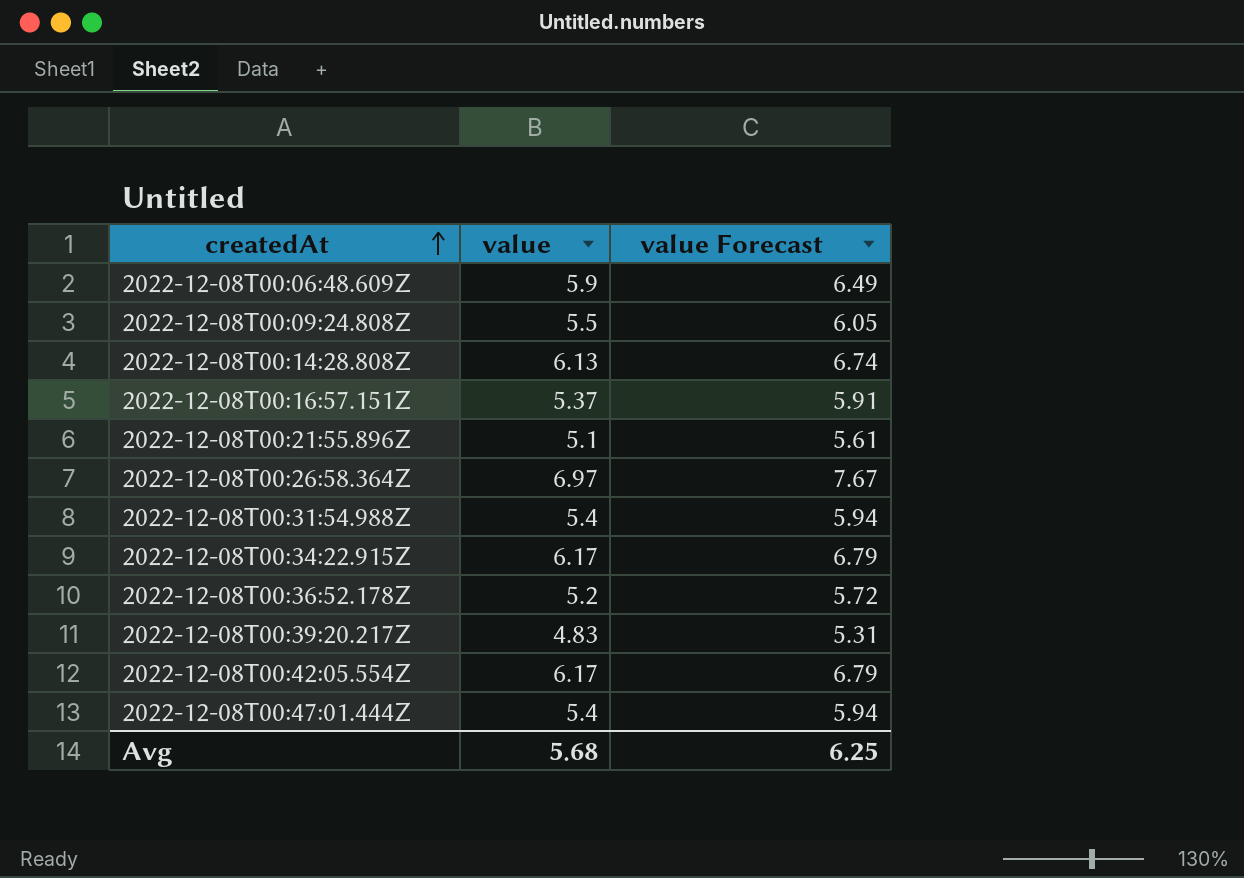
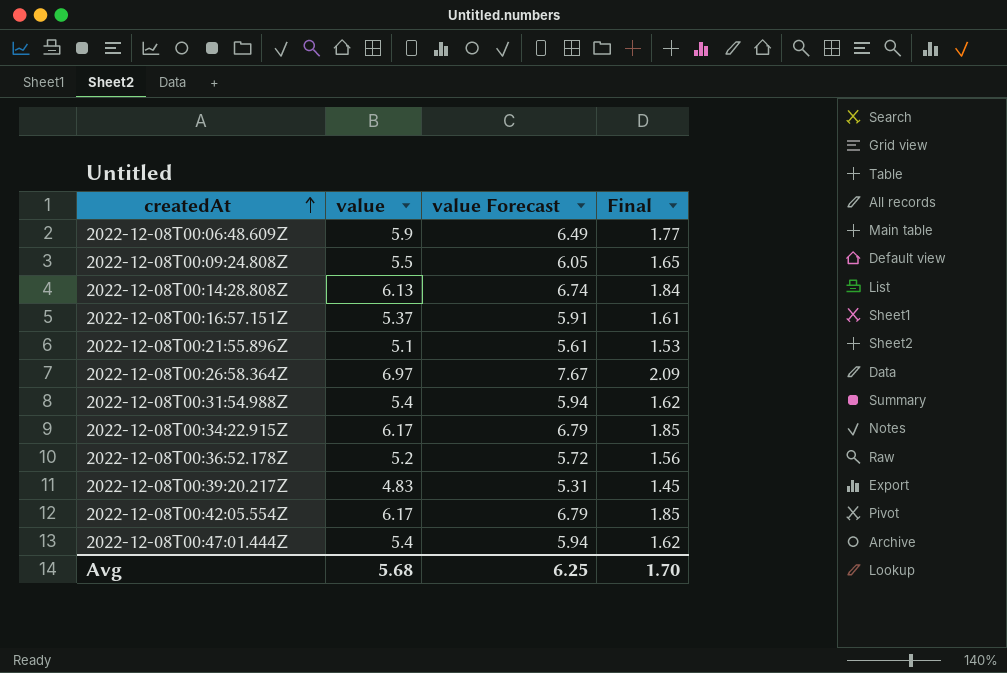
column Final | formula: none -> [value] * 0.3

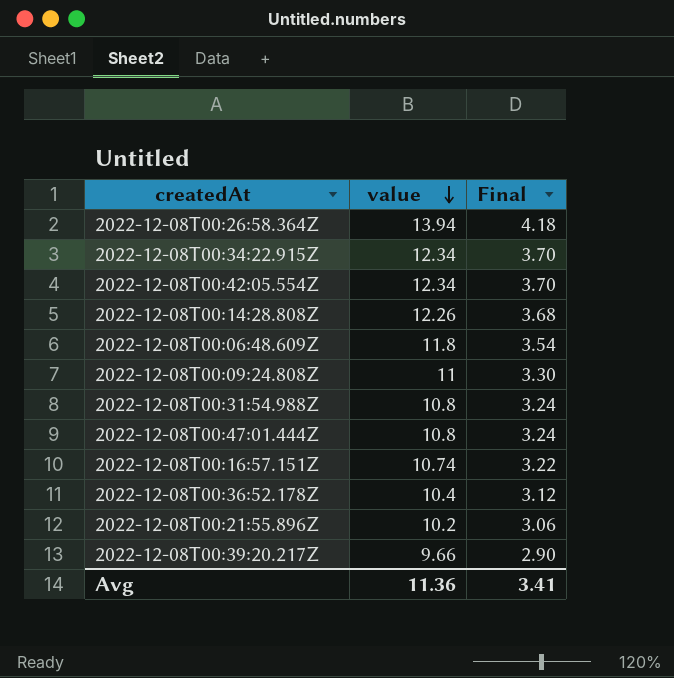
row order: createdAt ascending -> value descending
column value Forecast | formula: [value] * 1.1 -> none
2022-12-08T00:26:58.364Z | value: 6.97 -> 13.94
2022-12-08T00:26:58.364Z | Final: 2.09 -> 4.18
2022-12-08T00:34:22.915Z | value: 6.17 -> 12.34
2022-12-08T00:34:22.915Z | Final: 1.85 -> 3.70
2022-12-08T00:42:05.554Z | value: 6.17 -> 12.34
2022-12-08T00:42:05.554Z | Final: 1.85 -> 3.70
2022-12-08T00:14:28.808Z | value: 6.13 -> 12.26
2022-12-08T00:14:28.808Z | Final: 1.84 -> 3.68
2022-12-08T00:06:48.609Z | value: 5.9 -> 11.8
2022-12-08T00:06:48.609Z | Final: 1.77 -> 3.54
2022-12-08T00:09:24.808Z | value: 5.5 -> 11
2022-12-08T00:09:24.808Z | Final: 1.65 -> 3.30
2022-12-08T00:31:54.988Z | value: 5.4 -> 10.8
2022-12-08T00:31:54.988Z | Final: 1.62 -> 3.24
2022-12-08T00:47:01.444Z | value: 5.4 -> 10.8
2022-12-08T00:47:01.444Z | Final: 1.62 -> 3.24
2022-12-08T00:16:57.151Z | value: 5.37 -> 10.74
2022-12-08T00:16:57.151Z | Final: 1.61 -> 3.22
2022-12-08T00:36:52.178Z | value: 5.2 -> 10.4
2022-12-08T00:36:52.178Z | Final: 1.56 -> 3.12
2022-12-08T00:21:55.896Z | value: 5.1 -> 10.2
2022-12-08T00:21:55.896Z | Final: 1.53 -> 3.06
2022-12-08T00:39:20.217Z | value: 4.83 -> 9.66
2022-12-08T00:39:20.217Z | Final: 1.45 -> 2.90
Avg | value: 5.68 -> 11.36
Avg | Final: 1.70 -> 3.41

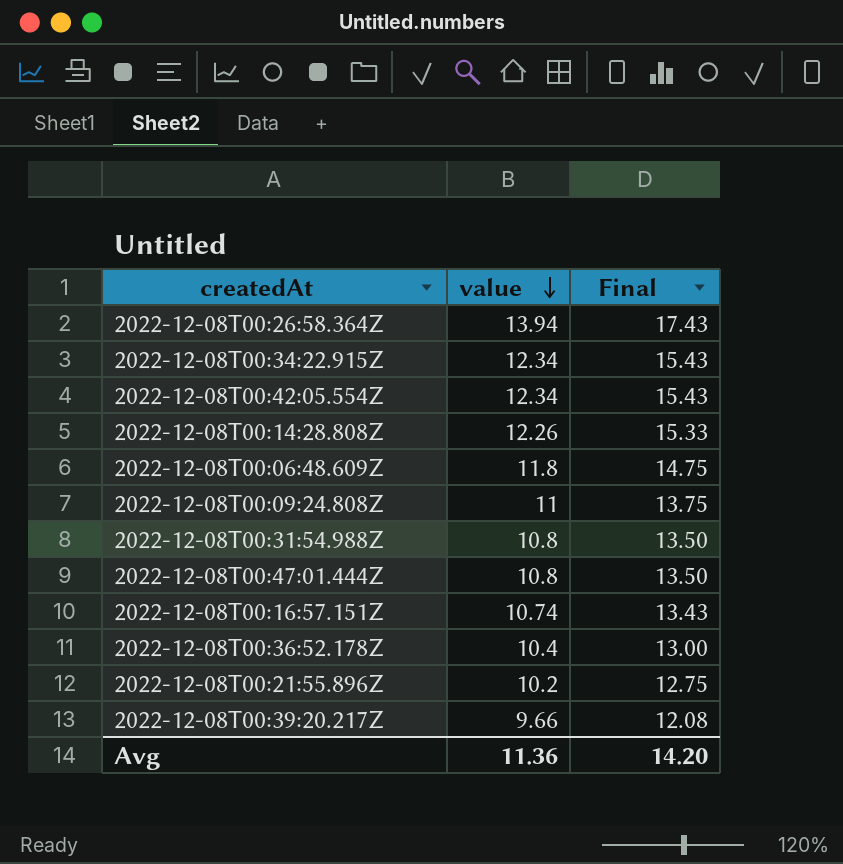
column Final | formula: [value] * 0.3 -> [value] * 1.25
Avg | Final: 3.41 -> 14.20

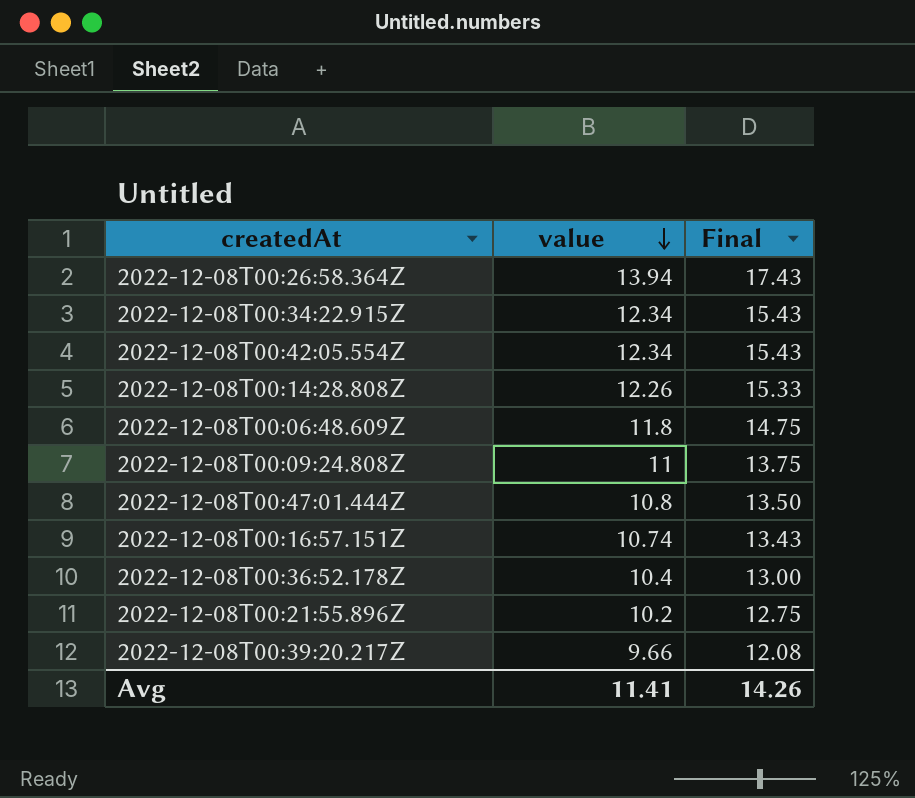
row 2022-12-08T00:31:54.988Z: 10.8 | 13.50 -> none
Avg | value: 11.36 -> 11.41
Avg | Final: 14.20 -> 14.26

